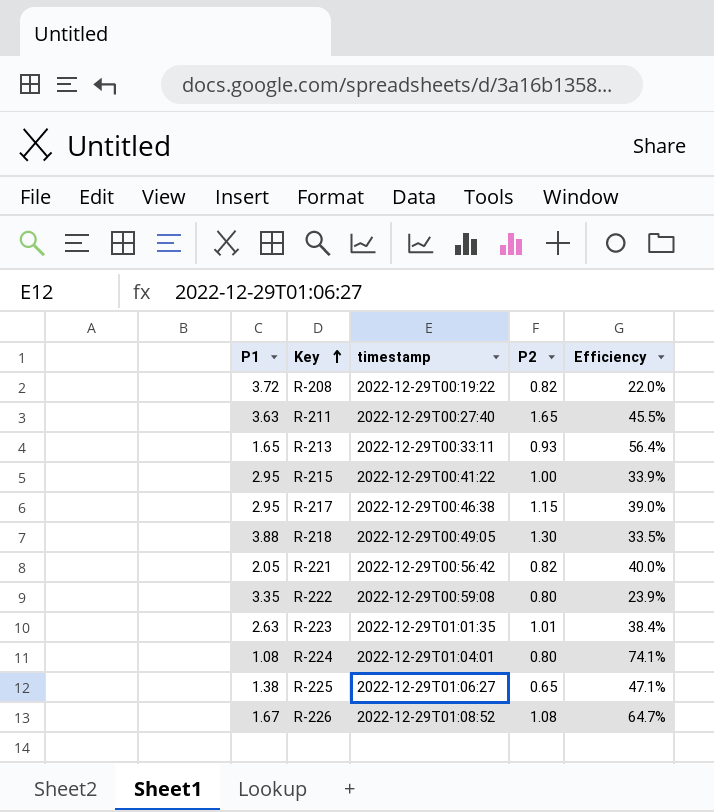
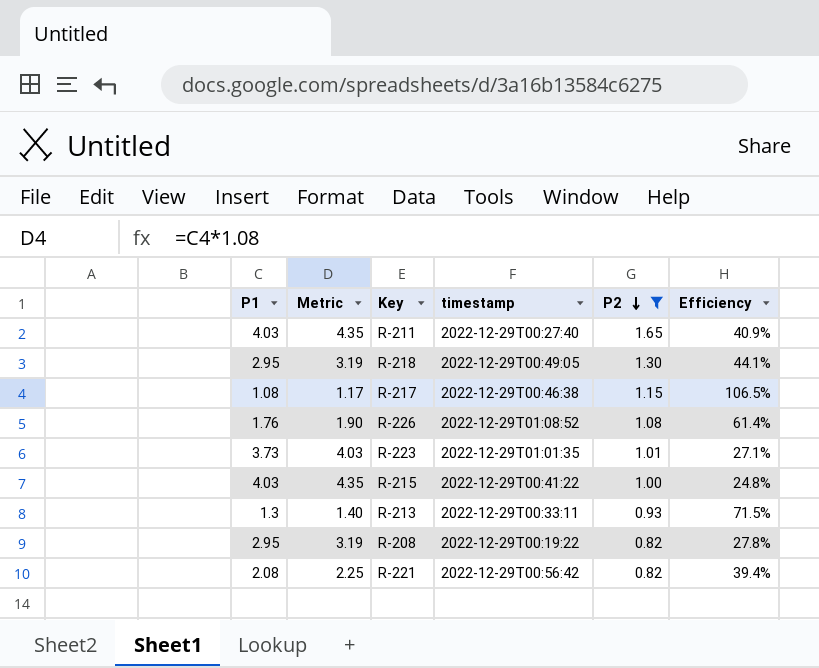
filter: none -> P2 >= 0.82
row order: Key ascending -> P2 descending
column Metric | formula: none -> [P1] * 1.08
R-211 | P1: 3.63 -> 4.03
R-211 | Efficiency: 45.5% -> 40.9%
R-218 | P1: 3.88 -> 2.95
R-218 | Efficiency: 33.5% -> 44.1%
R-217 | P1: 2.95 -> 1.08
R-217 | Efficiency: 39.0% -> 106.5%
R-226 | P1: 1.67 -> 1.76
R-226 | Efficiency: 64.7% -> 61.4%
R-223 | P1: 2.63 -> 3.73
R-223 | Efficiency: 38.4% -> 27.1%
R-215 | P1: 2.95 -> 4.03
R-215 | Efficiency: 33.9% -> 24.8%
R-213 | P1: 1.65 -> 1.3
R-213 | Efficiency: 56.4% -> 71.5%
R-208 | P1: 3.72 -> 2.95
R-208 | Efficiency: 22.0% -> 27.8%
R-221 | P1: 2.05 -> 2.08
R-221 | Efficiency: 40.0% -> 39.4%

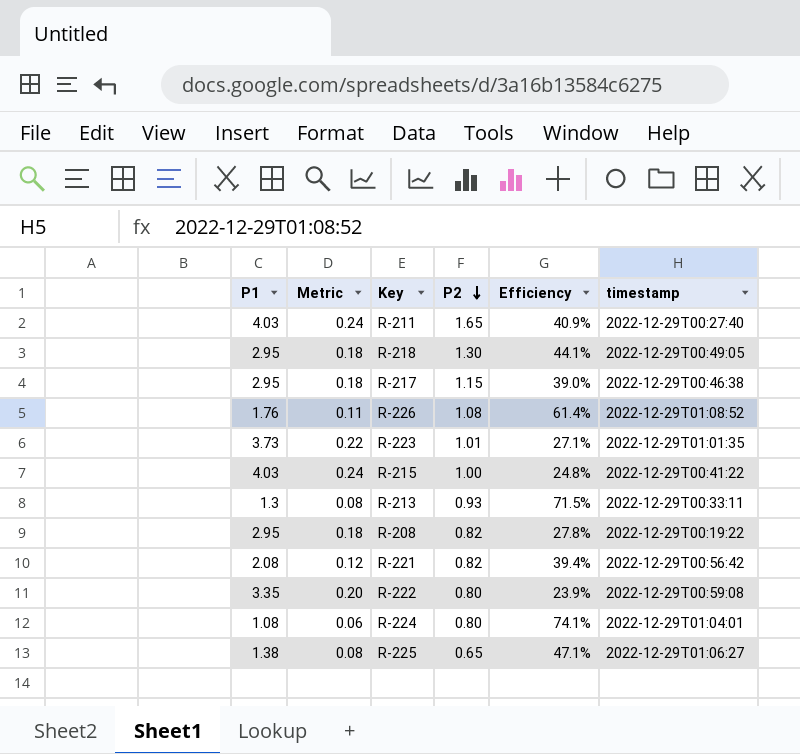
filter: P2 >= 0.82 -> none
column Metric | formula: [P1] * 1.08 -> [P1] * 0.06
column timestamp | position: 4 -> 6
R-217 | P1: 1.08 -> 2.95
R-217 | Efficiency: 106.5% -> 39.0%

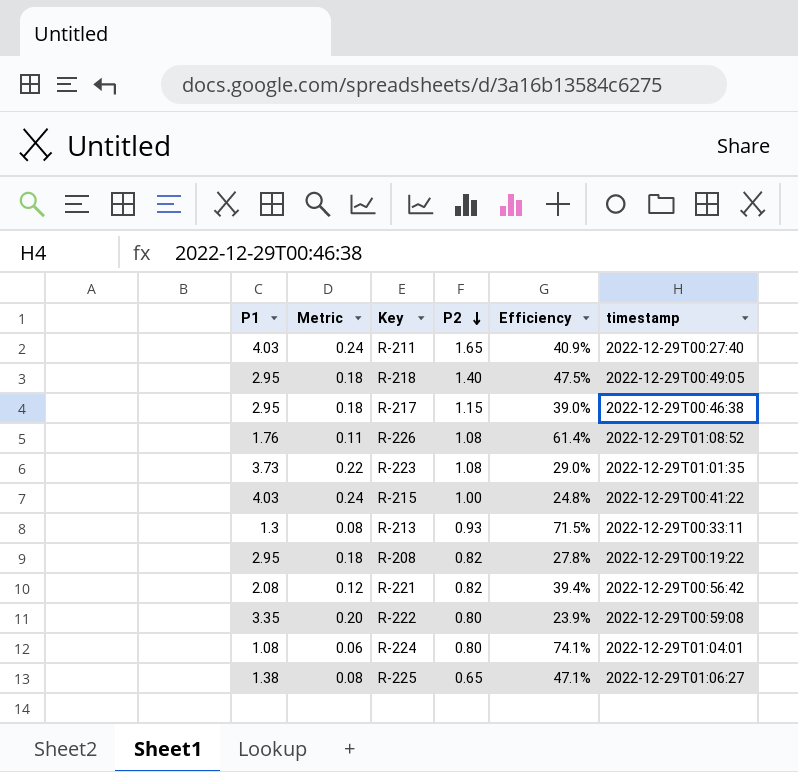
R-218 | P2: 1.30 -> 1.40
R-218 | Efficiency: 44.1% -> 47.5%
R-223 | P2: 1.01 -> 1.08
R-223 | Efficiency: 27.1% -> 29.0%

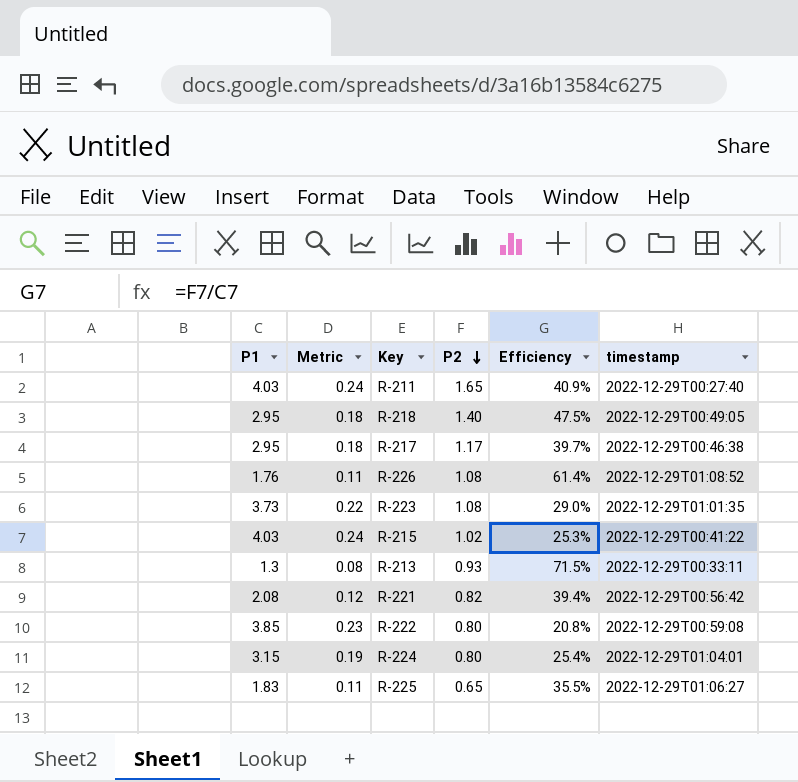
row R-208: 2.95 | 0.18 | 0.82 | 27.8% | 2022-12-29T00:19:22 -> none
R-217 | P2: 1.15 -> 1.17
R-217 | Efficiency: 39.0% -> 39.7%
R-215 | P2: 1.00 -> 1.02
R-215 | Efficiency: 24.8% -> 25.3%
R-222 | P1: 3.35 -> 3.85
R-222 | Metric: 0.20 -> 0.23
R-222 | Efficiency: 23.9% -> 20.8%
R-224 | P1: 1.08 -> 3.15
R-224 | Metric: 0.06 -> 0.19
R-224 | Efficiency: 74.1% -> 25.4%
R-225 | P1: 1.38 -> 1.83
R-225 | Metric: 0.08 -> 0.11
R-225 | Efficiency: 47.1% -> 35.5%

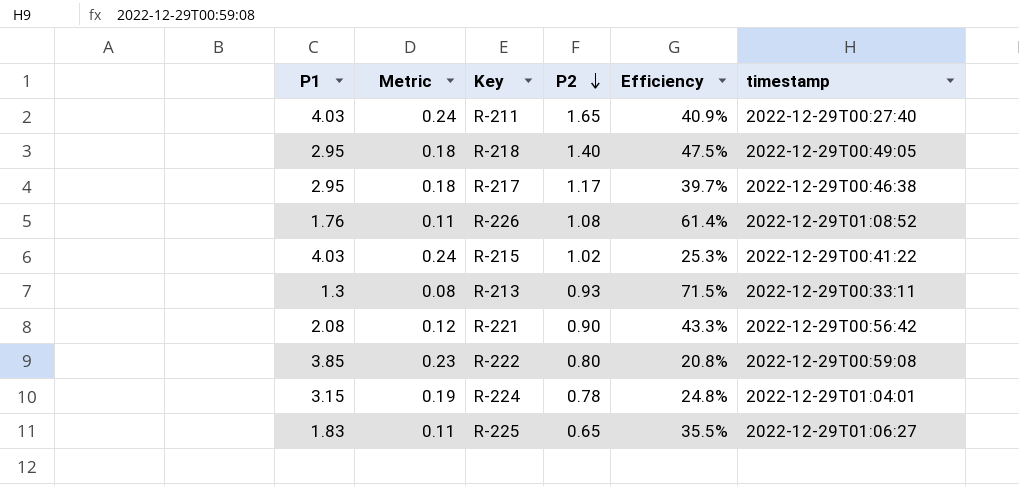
row R-223: 3.73 | 0.22 | 1.08 | 29.0% | 2022-12-29T01:01:35 -> none
R-221 | P2: 0.82 -> 0.90
R-221 | Efficiency: 39.4% -> 43.3%
R-224 | P2: 0.80 -> 0.78
R-224 | Efficiency: 25.4% -> 24.8%

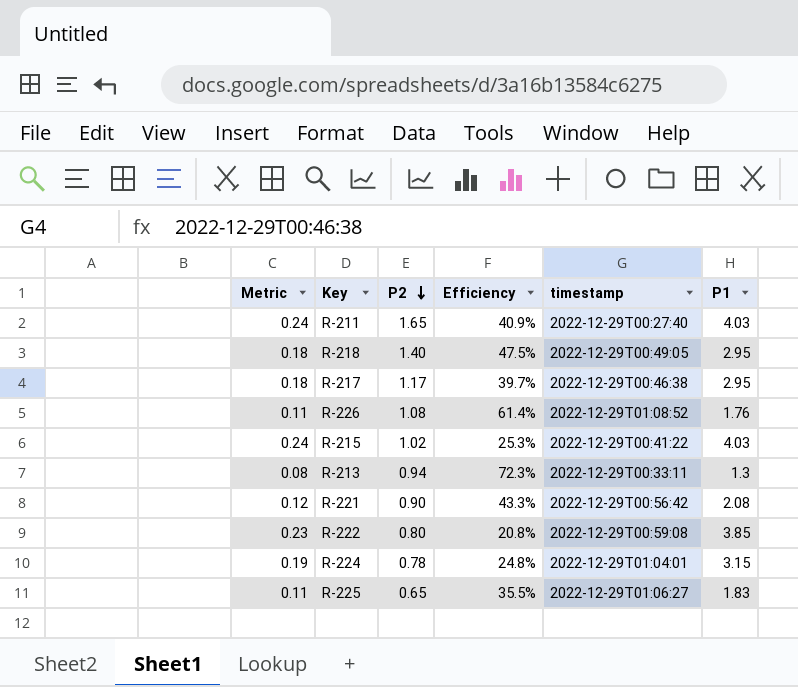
column P1 | position: 1 -> 6
R-213 | P2: 0.93 -> 0.94
R-213 | Efficiency: 71.5% -> 72.3%

